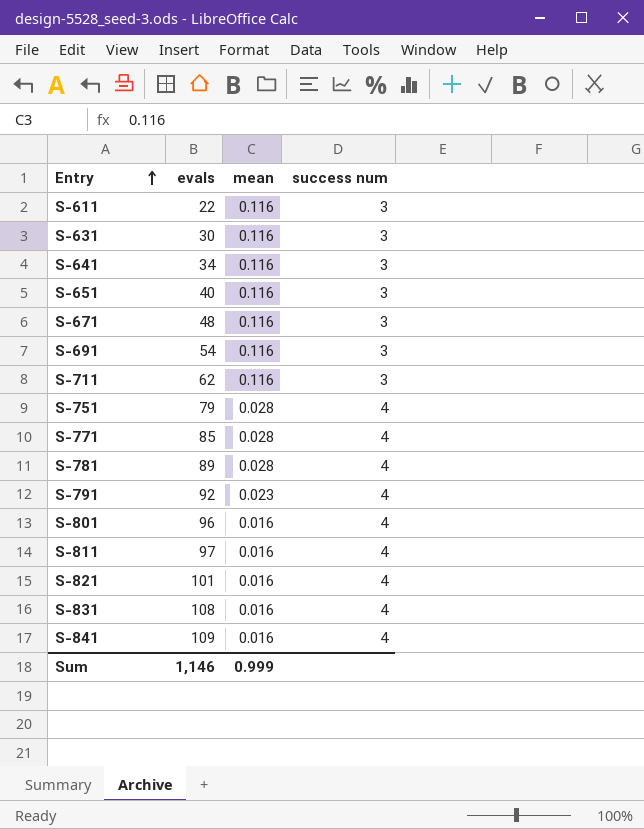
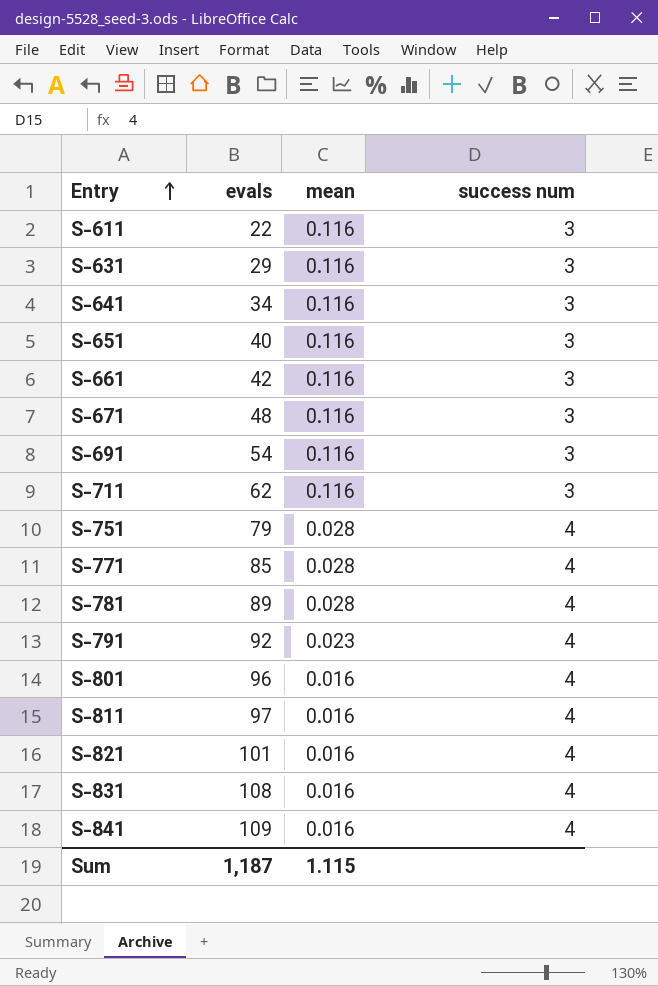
S-631 | evals: 30 -> 29
row S-661: none -> 42 | 0.116 | 3
Sum | evals: 1,146 -> 1,187
Sum | mean: 0.999 -> 1.115

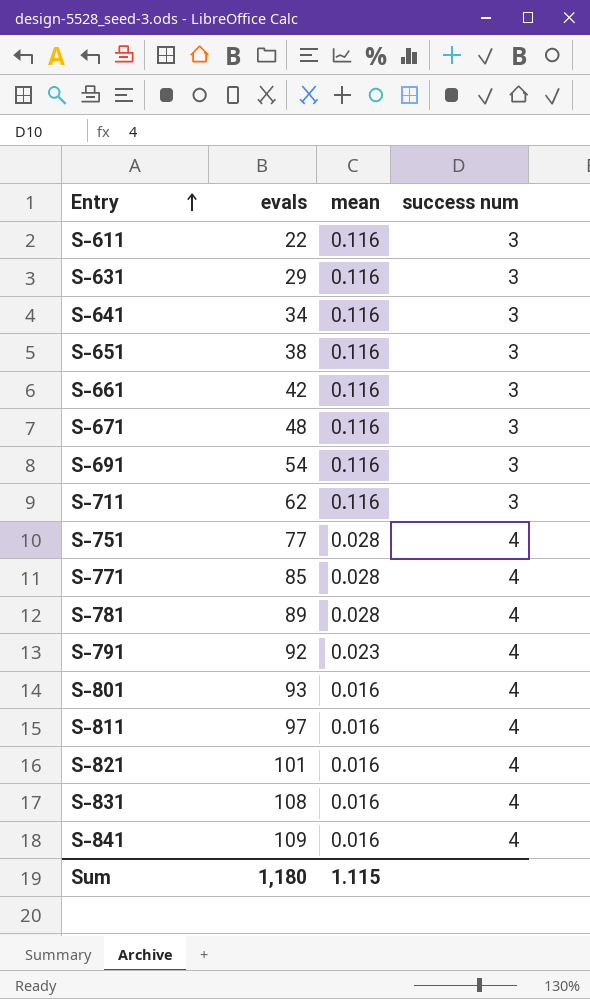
S-651 | evals: 40 -> 38
S-751 | evals: 79 -> 77
S-801 | evals: 96 -> 93
Sum | evals: 1,187 -> 1,180

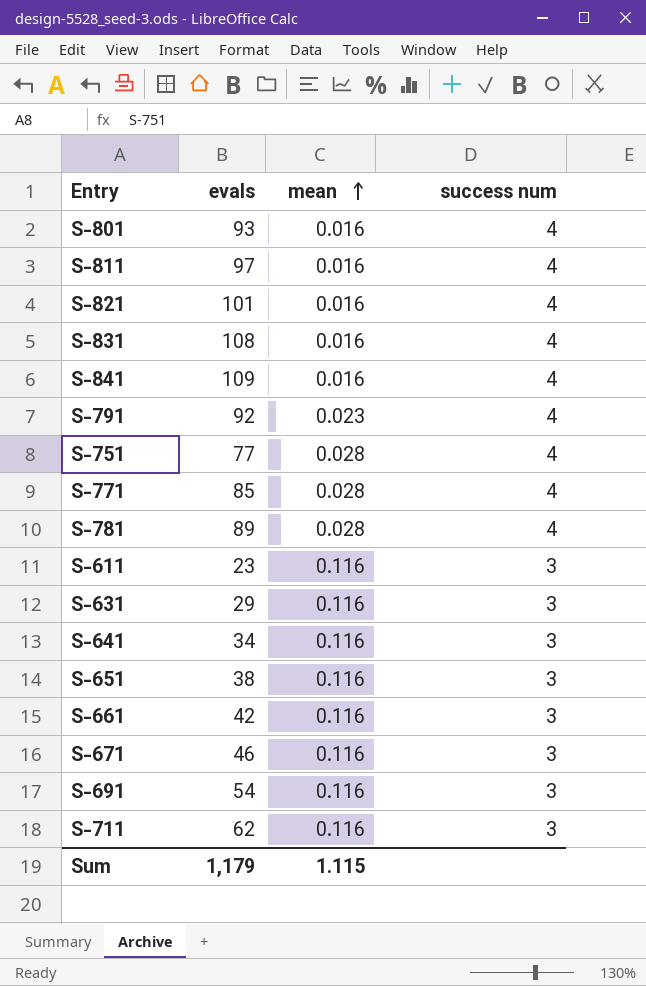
row order: Entry ascending -> mean ascending
S-611 | evals: 22 -> 23
S-671 | evals: 48 -> 46
Sum | evals: 1,180 -> 1,179

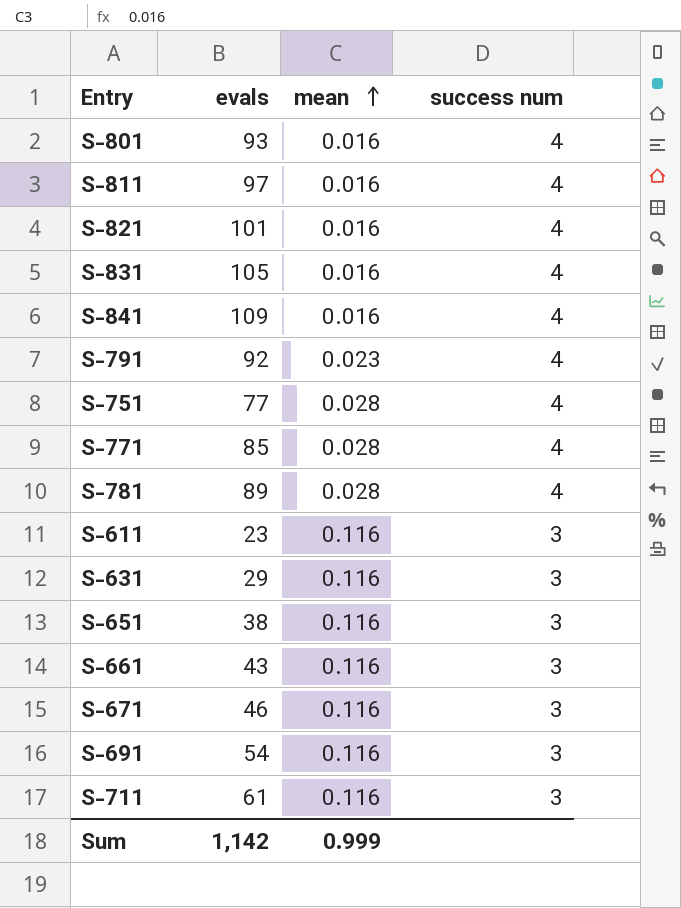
row S-641: 34 | 0.116 | 3 -> none
S-831 | evals: 108 -> 105
S-661 | evals: 42 -> 43
S-711 | evals: 62 -> 61
Sum | evals: 1,179 -> 1,142
Sum | mean: 1.115 -> 0.999

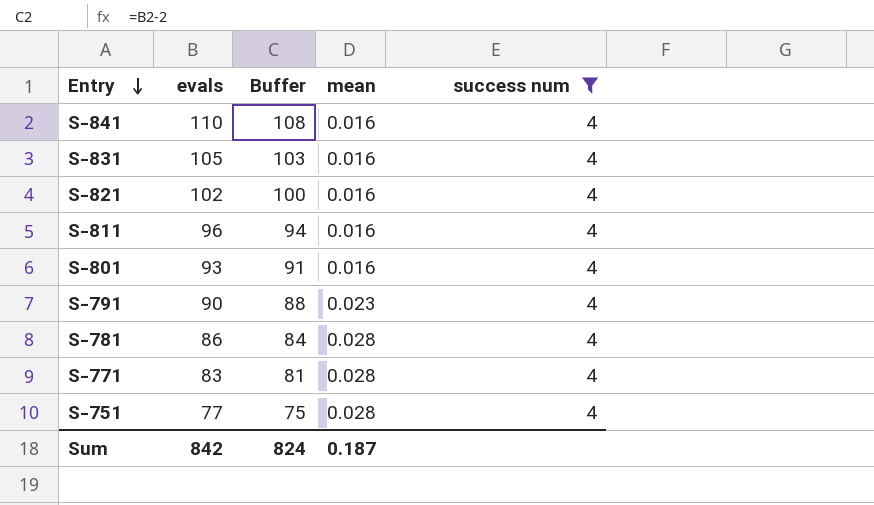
filter: none -> success num = 4
row order: mean ascending -> Entry descending
column Buffer | formula: none -> [evals] - 2
S-841 | evals: 109 -> 110
S-821 | evals: 101 -> 102
S-811 | evals: 97 -> 96
S-791 | evals: 92 -> 90
S-781 | evals: 89 -> 86
S-771 | evals: 85 -> 83
Sum | evals: 1,142 -> 842
Sum | mean: 0.999 -> 0.187

